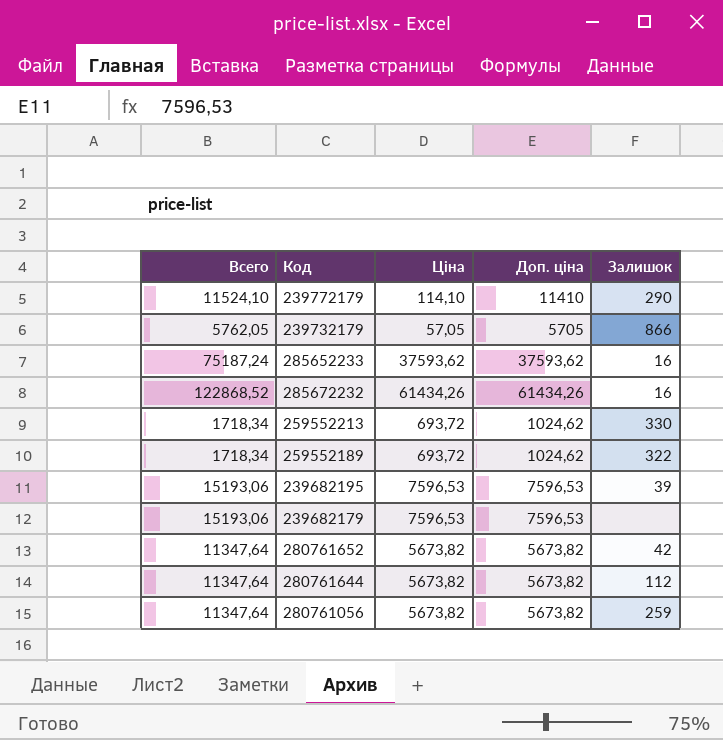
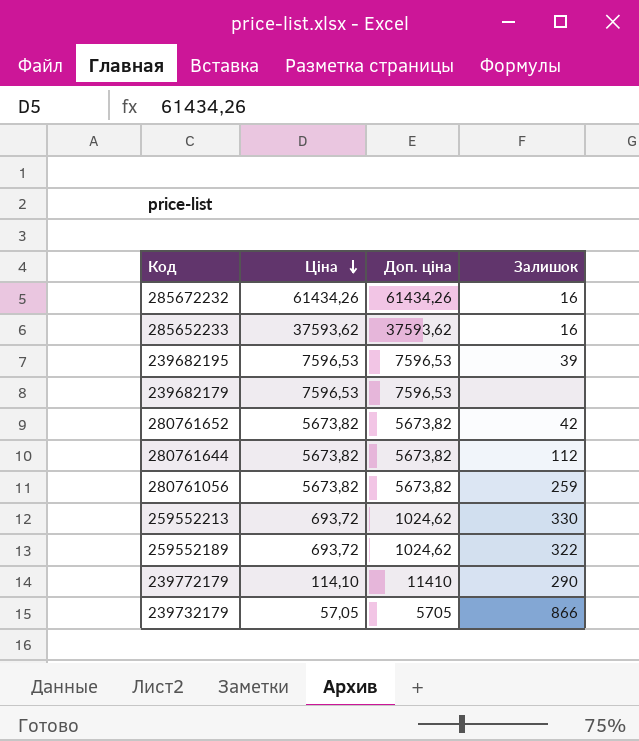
row order: none -> Ціна descending
column Всего | formula: [Ціна] + [Доп. ціна] -> none

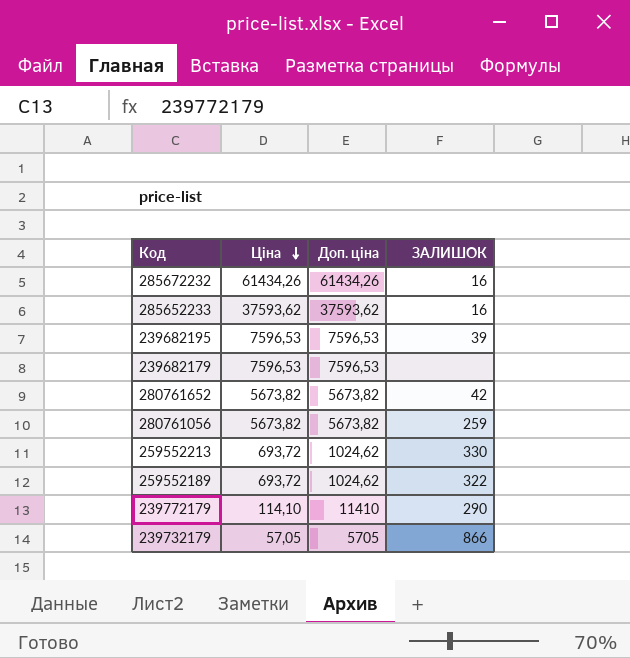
column name: Залишок -> ЗАЛИШОК
row 280761644: 5673,82 | 5673,82 | 112 -> none

